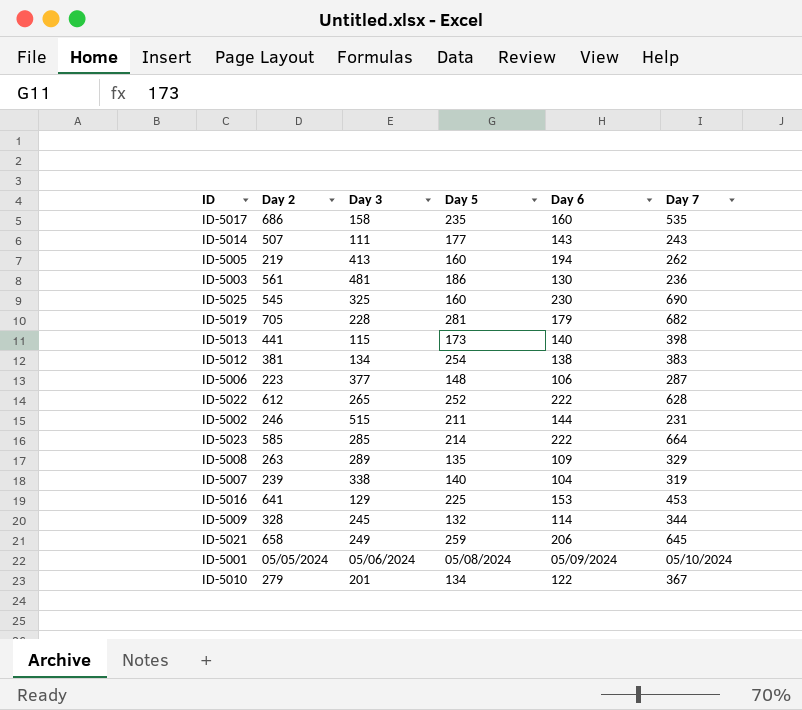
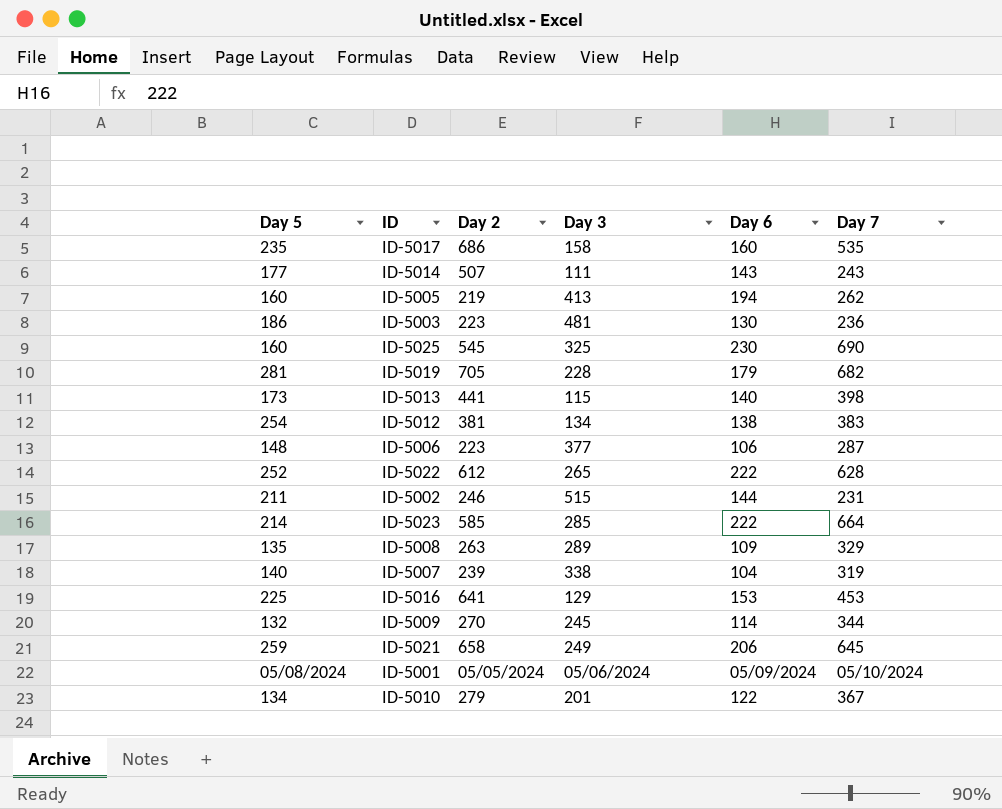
column Day 5 | position: 4 -> 1
ID-5003 | Day 2: 561 -> 223
ID-5009 | Day 2: 328 -> 270

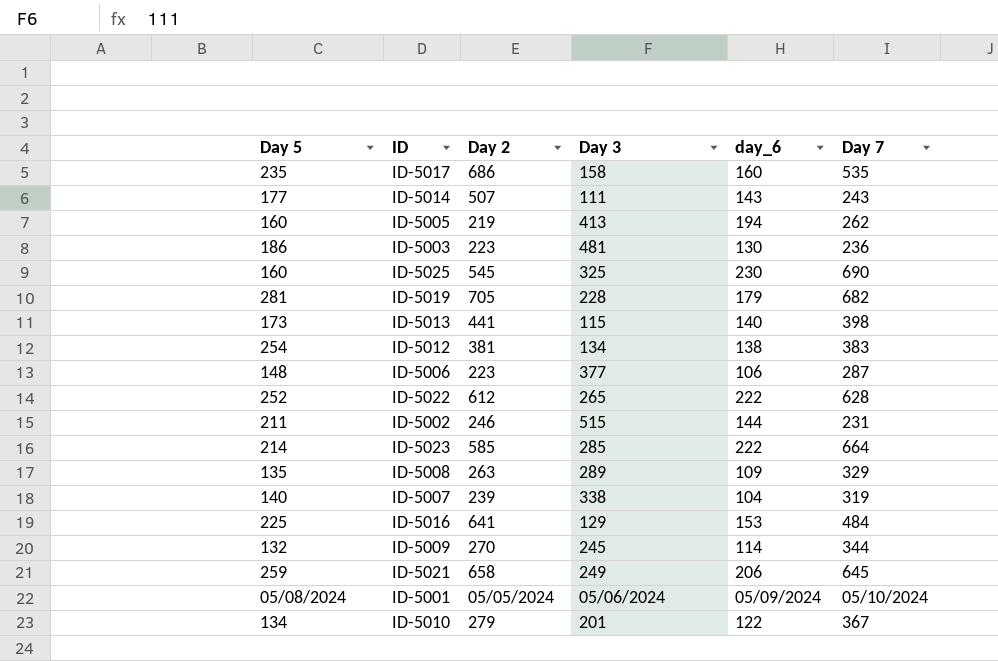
column name: Day 6 -> day_6
ID-5016 | Day 7: 453 -> 484

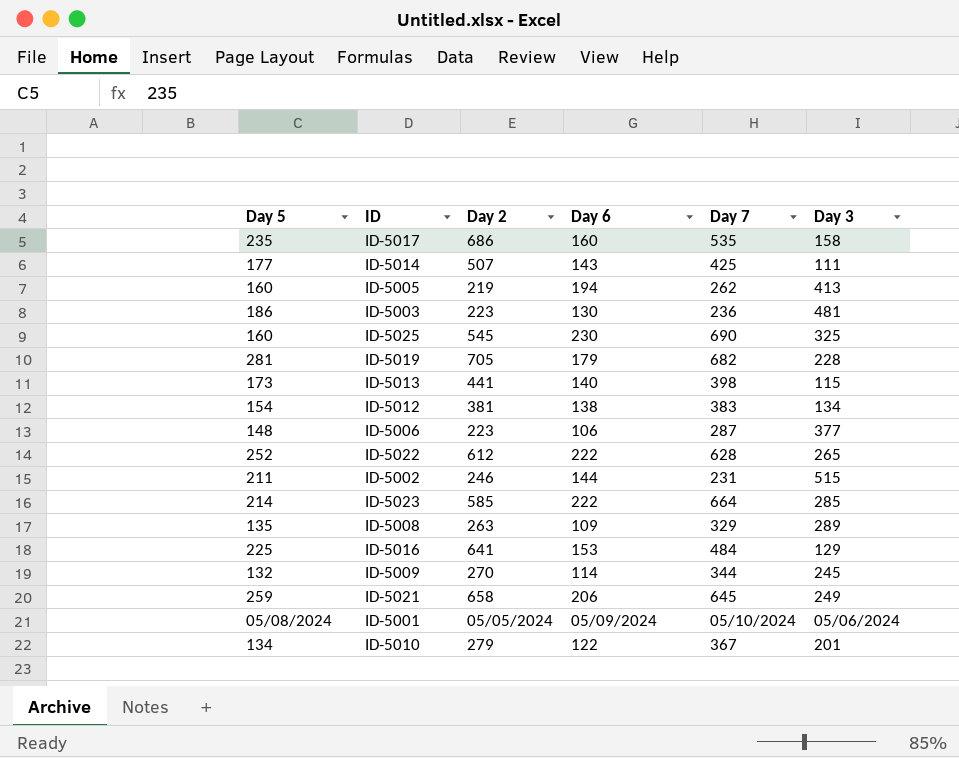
column name: day_6 -> Day 6
column Day 3 | position: 4 -> 6
row ID-5007: 140 | 239 | 338 | 104 | 319 -> none
ID-5014 | Day 7: 243 -> 425
ID-5012 | Day 5: 254 -> 154

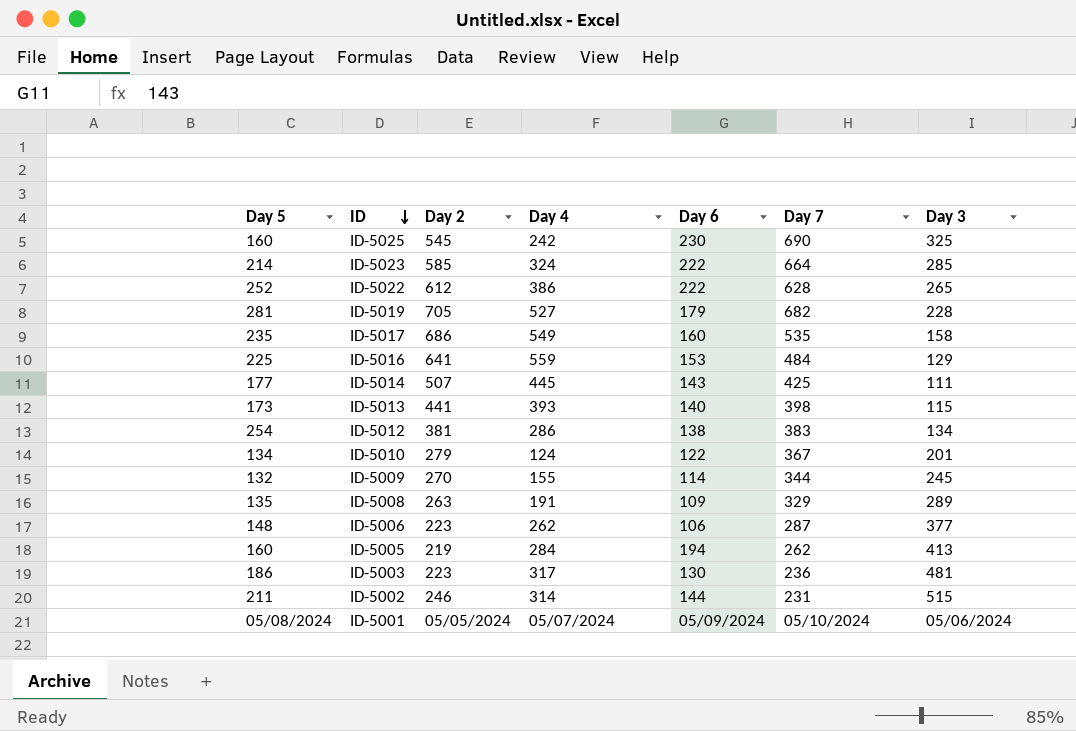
row order: none -> ID descending
column Day 4 | position: none -> 4
row ID-5021: 259 | 658 | 206 | 645 | 249 -> none
ID-5012 | Day 5: 154 -> 254

